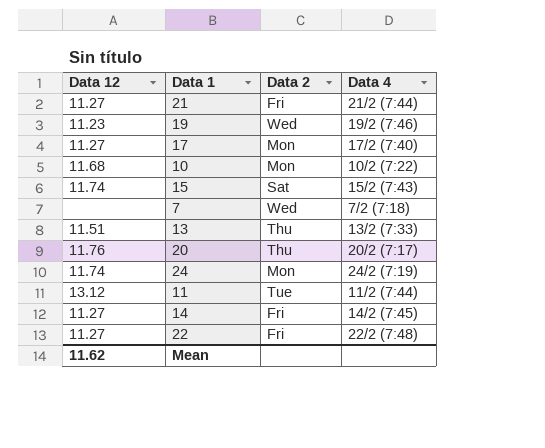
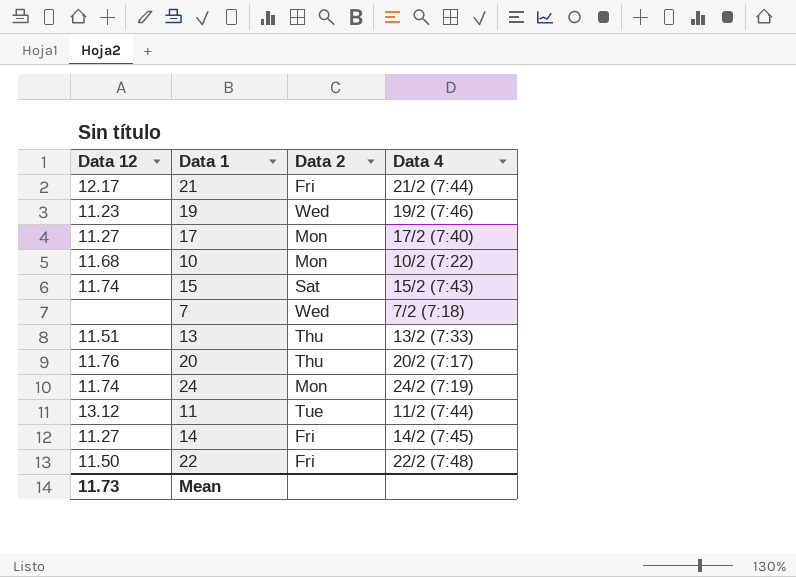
21 | Data 12: 11.27 -> 12.17
22 | Data 12: 11.27 -> 11.50
Mean | Data 12: 11.62 -> 11.73

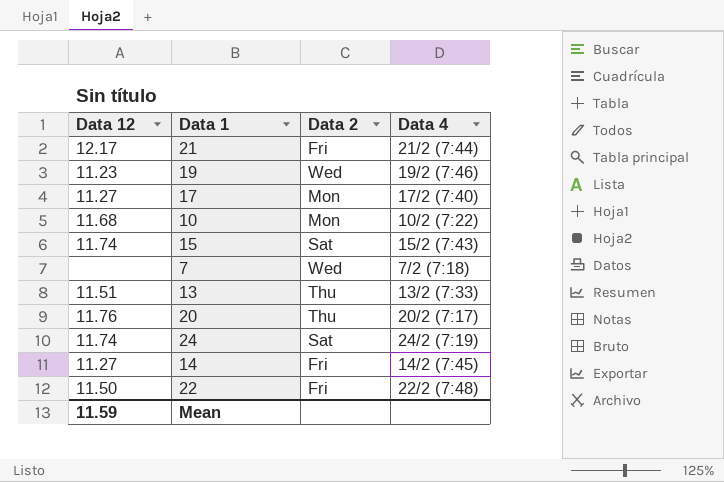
row 11: 13.12 | Tue | 11/2 (7:44) -> none
24 | Data 2: Mon -> Sat
Mean | Data 12: 11.73 -> 11.59

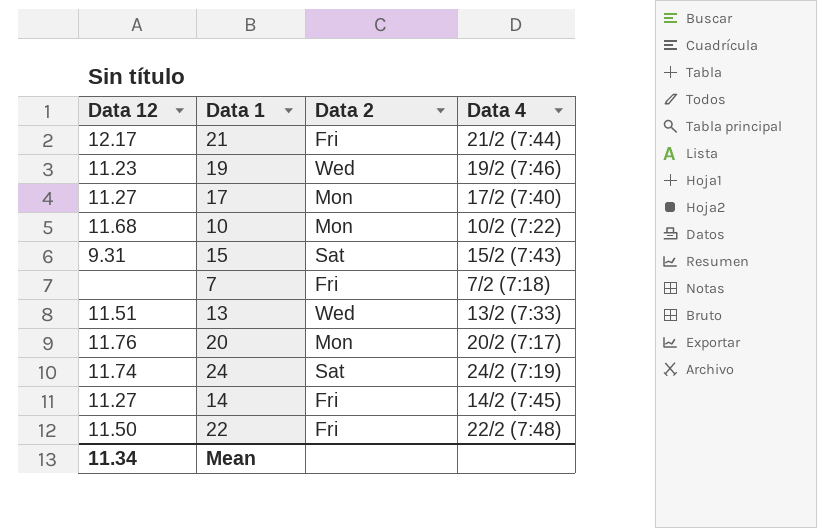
15 | Data 12: 11.74 -> 9.31
7 | Data 2: Wed -> Fri
13 | Data 2: Thu -> Wed
20 | Data 2: Thu -> Mon
Mean | Data 12: 11.59 -> 11.34

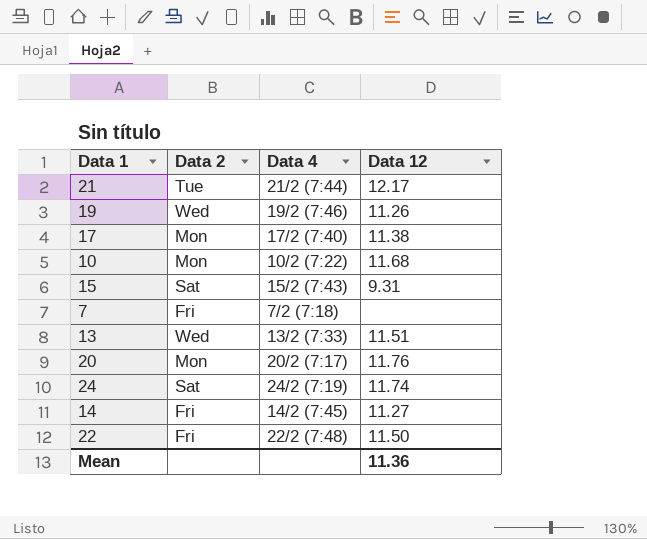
column Data 12 | position: 1 -> 4
21 | Data 2: Fri -> Tue
19 | Data 12: 11.23 -> 11.26
17 | Data 12: 11.27 -> 11.38
Mean | Data 12: 11.34 -> 11.36

